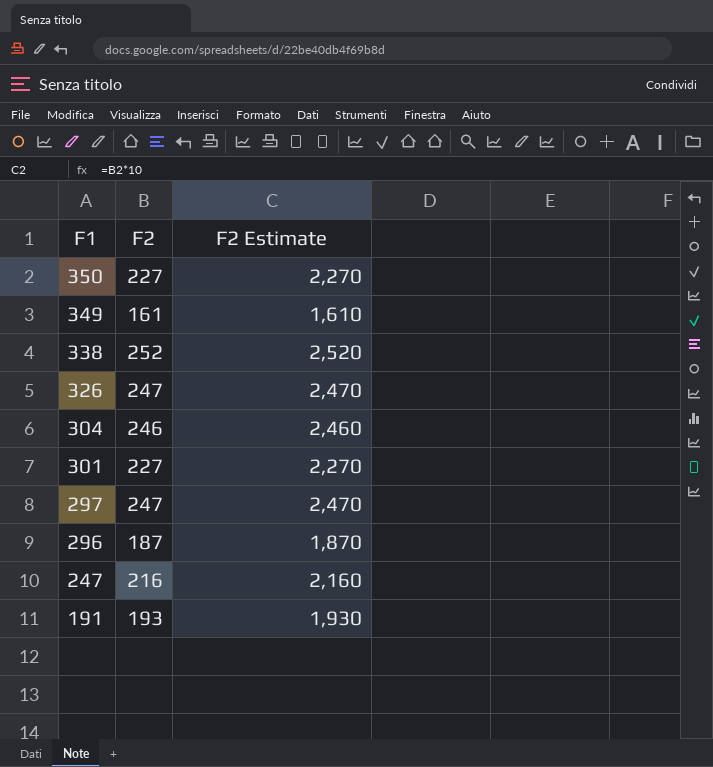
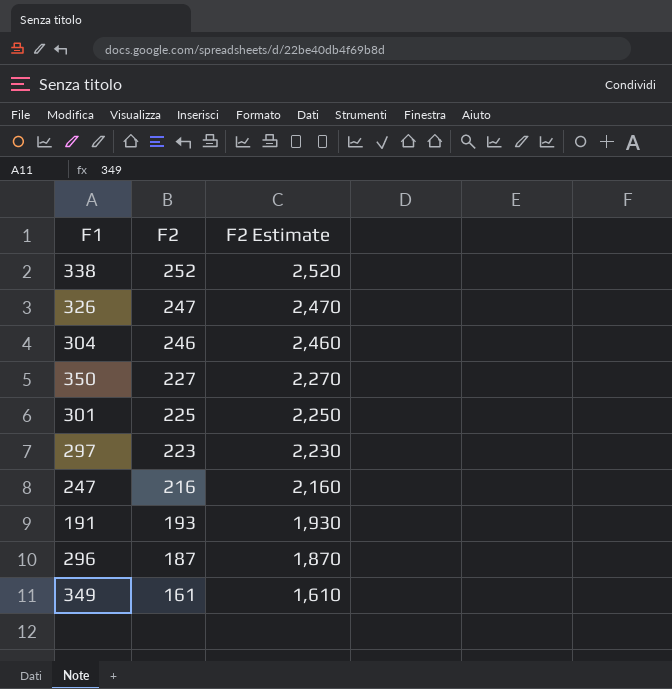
row order: F1 descending -> F2 descending
301 | F2: 227 -> 225
301 | F2 Estimate: 2,270 -> 2,250
297 | F2: 247 -> 223
297 | F2 Estimate: 2,470 -> 2,230

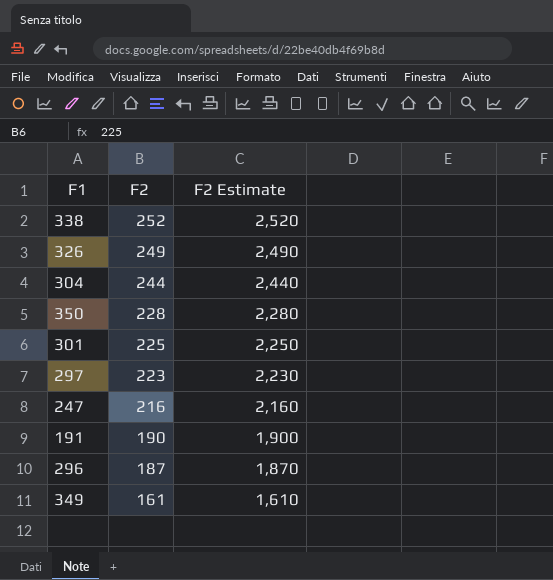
326 | F2: 247 -> 249
326 | F2 Estimate: 2,470 -> 2,490
304 | F2: 246 -> 244
304 | F2 Estimate: 2,460 -> 2,440
350 | F2: 227 -> 228
350 | F2 Estimate: 2,270 -> 2,280
191 | F2: 193 -> 190
191 | F2 Estimate: 1,930 -> 1,900

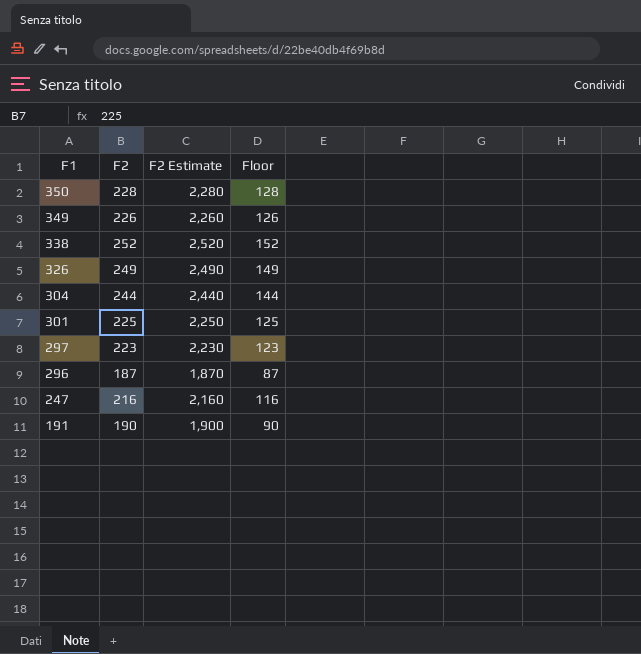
row order: F2 descending -> F1 descending
column Floor | formula: none -> [F2] - 100
349 | F2: 161 -> 226
349 | F2 Estimate: 1,610 -> 2,260

